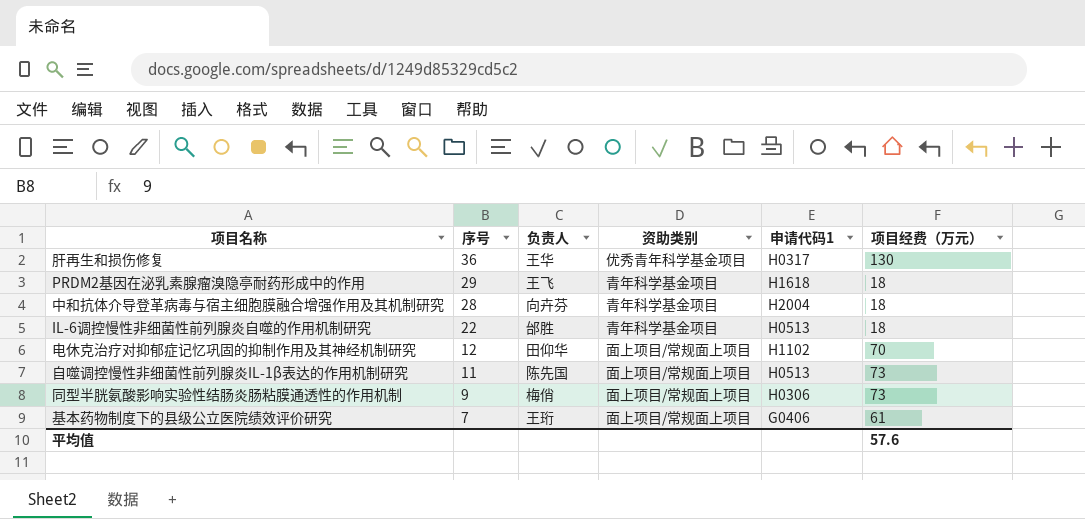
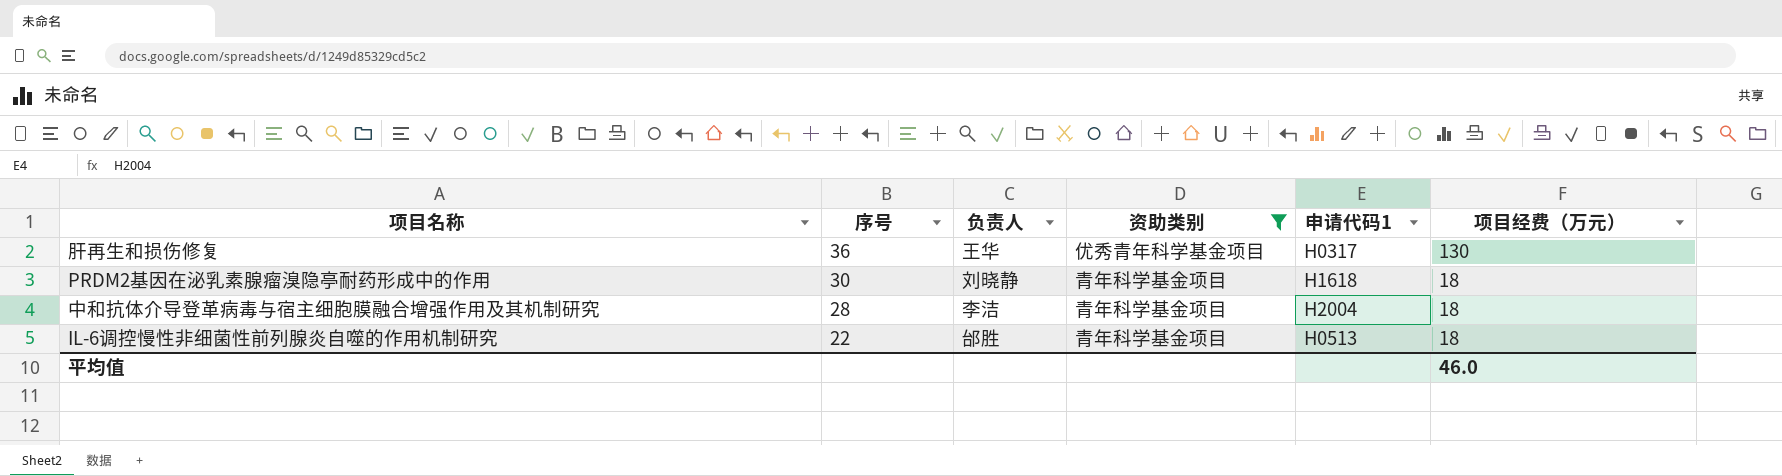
filter: none -> 资助类别 != 面上项目/常规面上项目
PRDM2基因在泌乳素腺瘤溴隐亭耐药形成中的作用 | 序号: 29 -> 30
PRDM2基因在泌乳素腺瘤溴隐亭耐药形成中的作用 | 负责人: 王飞 -> 刘晓静
中和抗体介导登革病毒与宿主细胞膜融合增强作用及其机制研究 | 负责人: 向卉芬 -> 李洁
平均值 | 项目经费（万元）: 57.6 -> 46.0

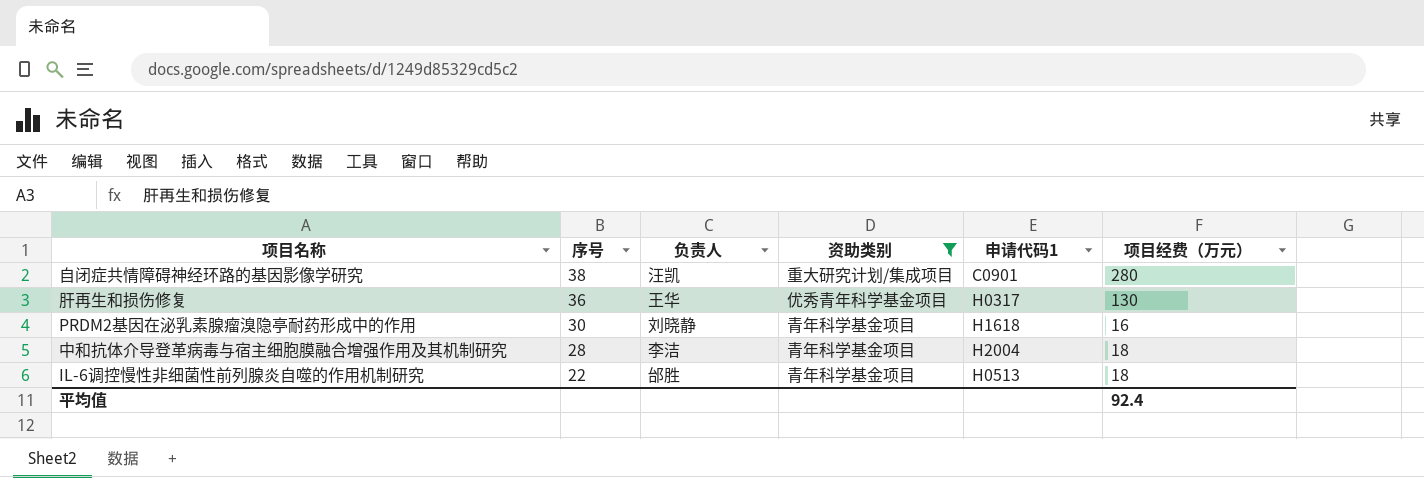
row 自闭症共情障碍神经环路的基因影像学研究: none -> 38 | 汪凯 | 重大研究计划/集成项目 | C0901 | 280
PRDM2基因在泌乳素腺瘤溴隐亭耐药形成中的作用 | 项目经费（万元）: 18 -> 16
平均值 | 项目经费（万元）: 46.0 -> 92.4

